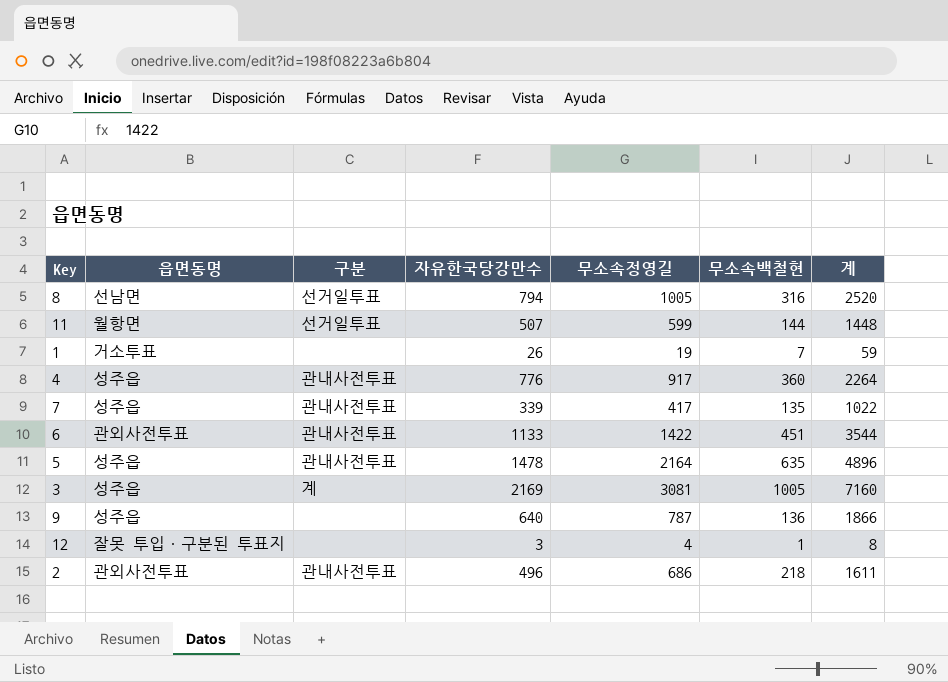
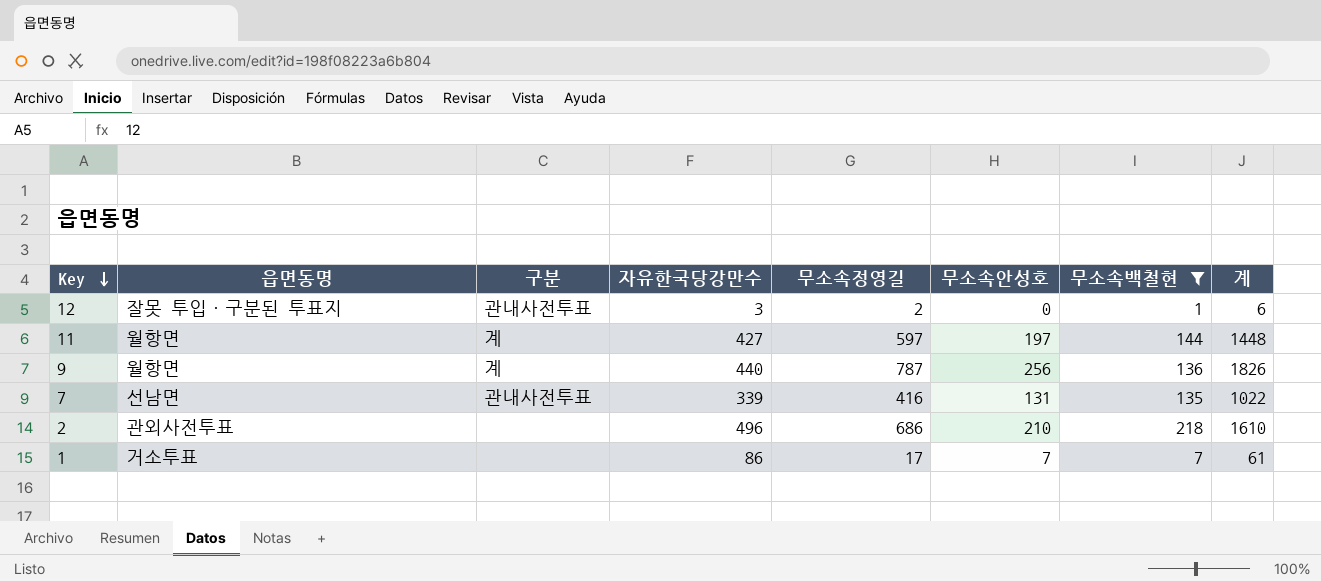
filter: none -> 무소속백철현 <= 218
row order: none -> Key descending
column 무소속안성호 | position: none -> 6
12 | 구분: none -> 관내사전투표
12 | 무소속정영길: 4 -> 2
12 | 계: 8 -> 6
11 | 구분: 선거일투표 -> 계
11 | 자유한국당강만수: 507 -> 427
11 | 무소속정영길: 599 -> 597
9 | 읍면동명: 성주읍 -> 월항면
9 | 구분: none -> 계
9 | 자유한국당강만수: 640 -> 440
9 | 계: 1866 -> 1826
7 | 읍면동명: 성주읍 -> 선남면
7 | 무소속정영길: 417 -> 416
2 | 구분: 관내사전투표 -> none
2 | 계: 1611 -> 1610
1 | 자유한국당강만수: 26 -> 86
1 | 무소속정영길: 19 -> 17
1 | 계: 59 -> 61

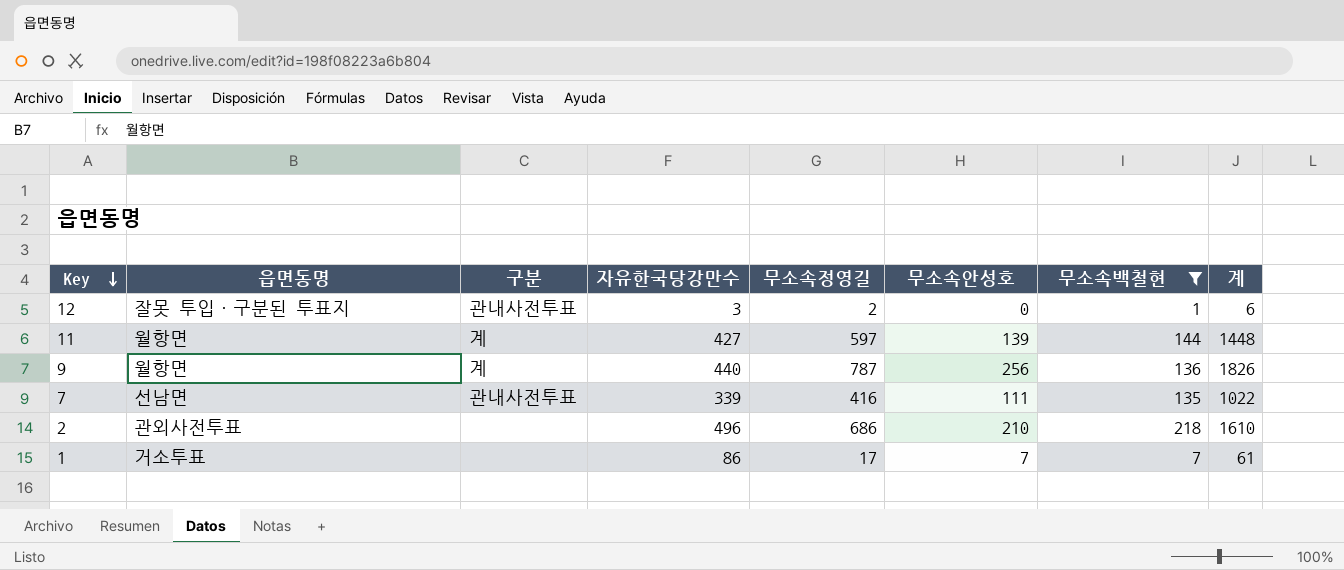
11 | 무소속안성호: 197 -> 139
7 | 무소속안성호: 131 -> 111

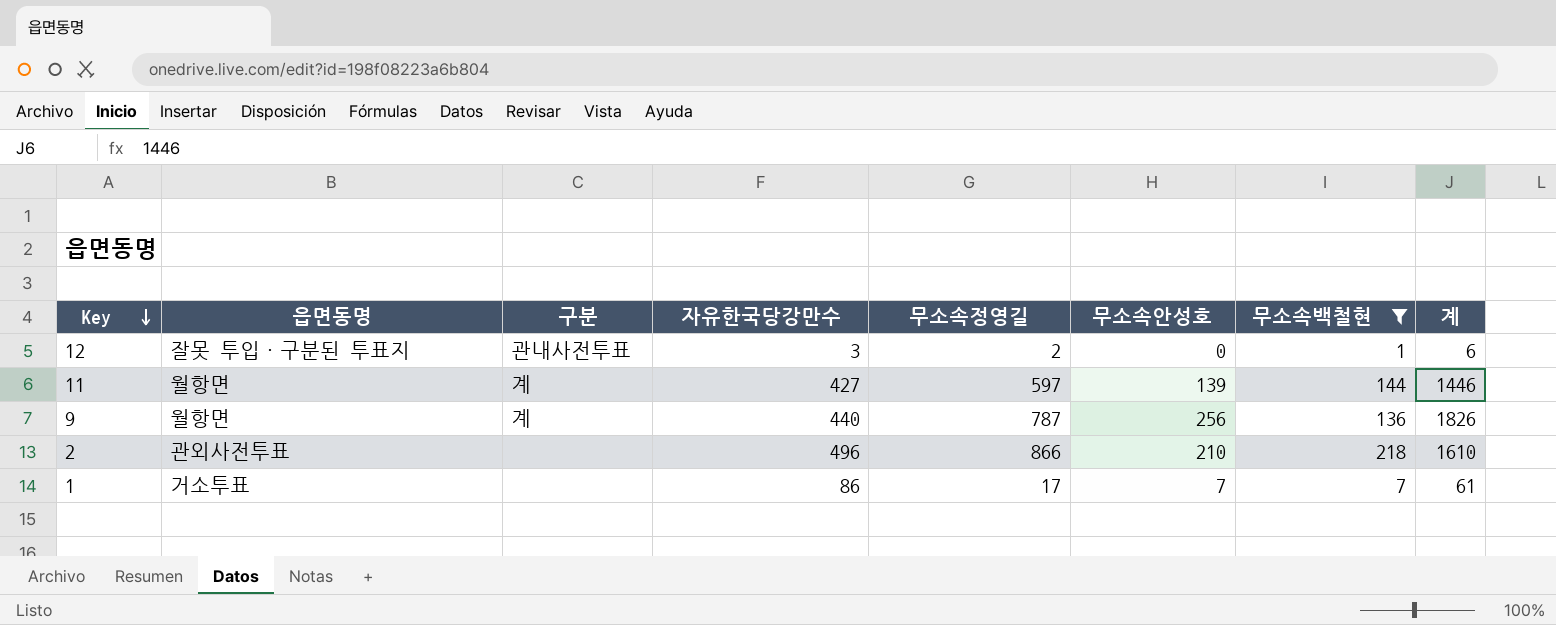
row 7: 선남면 | 관내사전투표 | 339 | 416 | 111 | 135 | 1022 -> none
11 | 계: 1448 -> 1446
2 | 무소속정영길: 686 -> 866

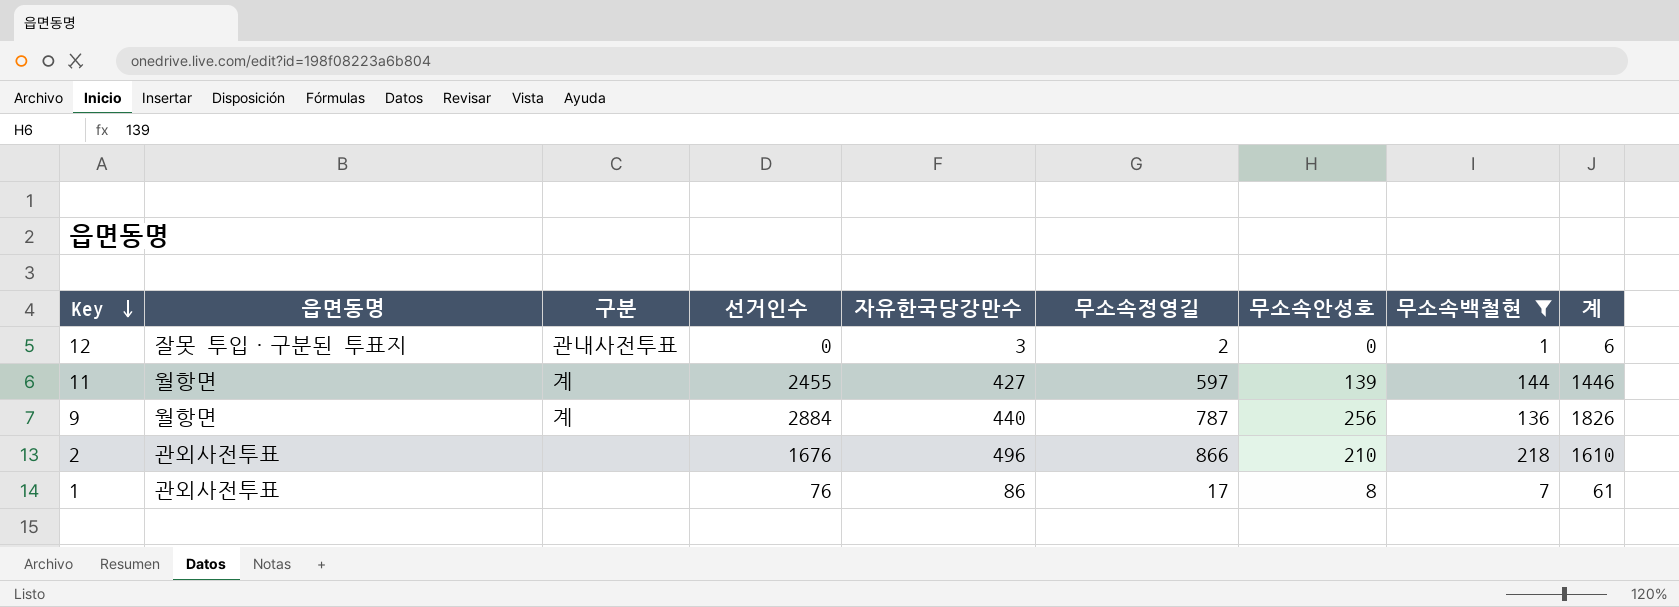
column 선거인수 | position: none -> 4
1 | 읍면동명: 거소투표 -> 관외사전투표
1 | 무소속안성호: 7 -> 8

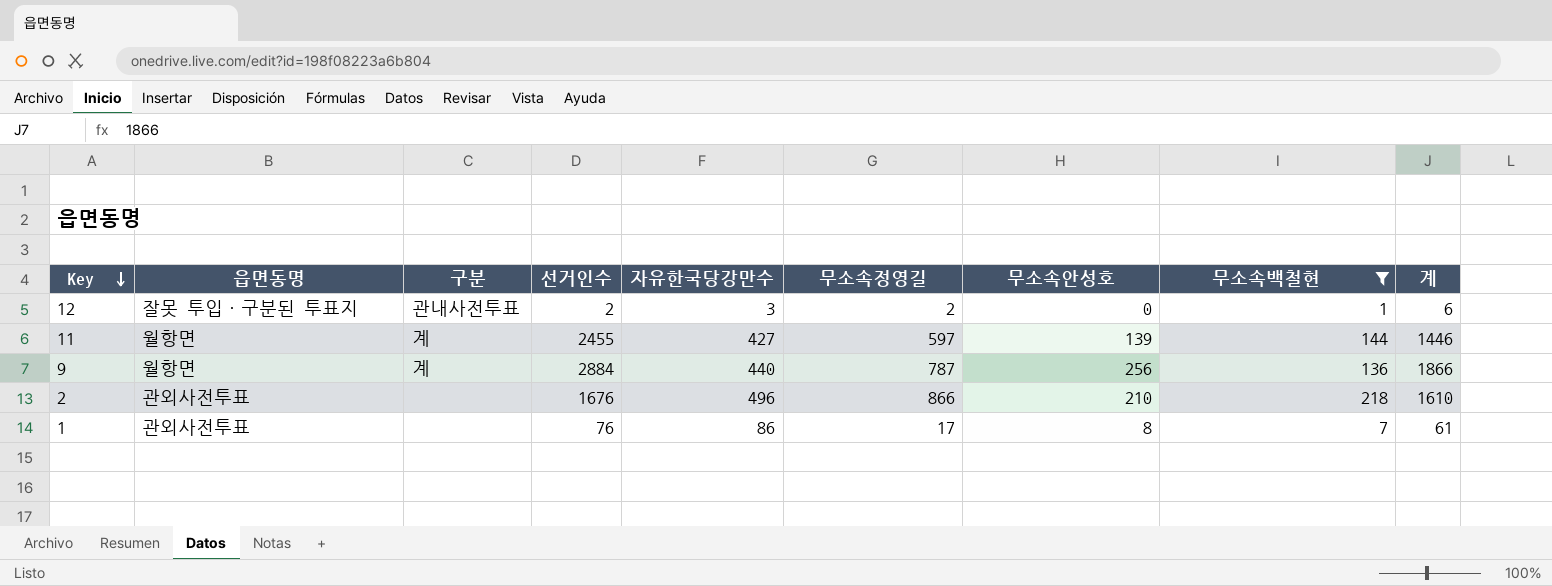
12 | 선거인수: 0 -> 2
9 | 계: 1826 -> 1866

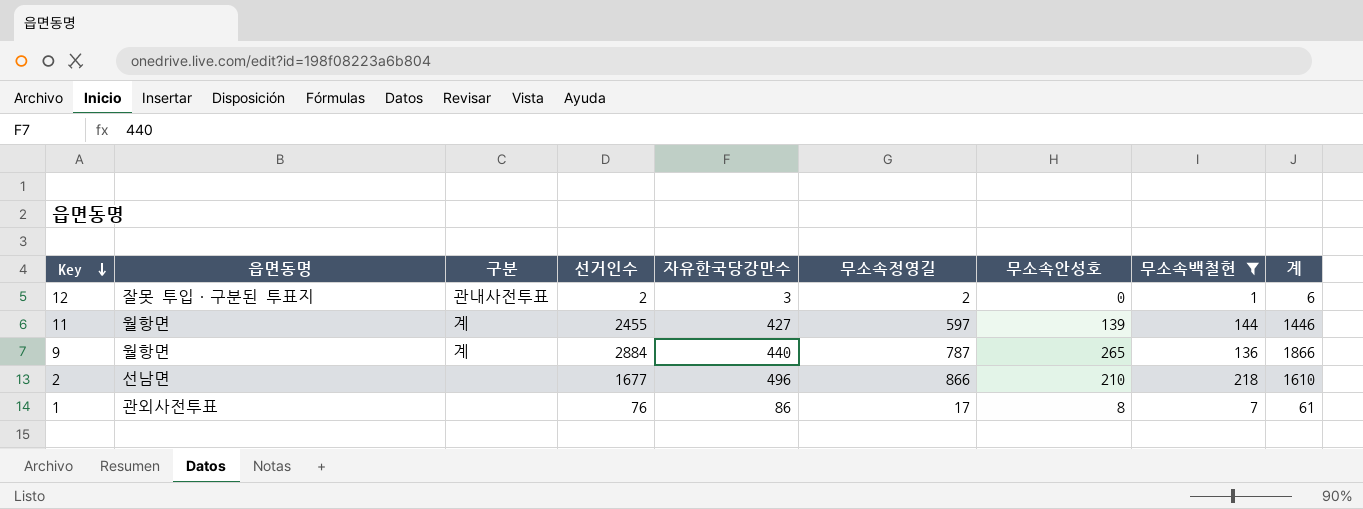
9 | 무소속안성호: 256 -> 265
2 | 읍면동명: 관외사전투표 -> 선남면
2 | 선거인수: 1676 -> 1677

